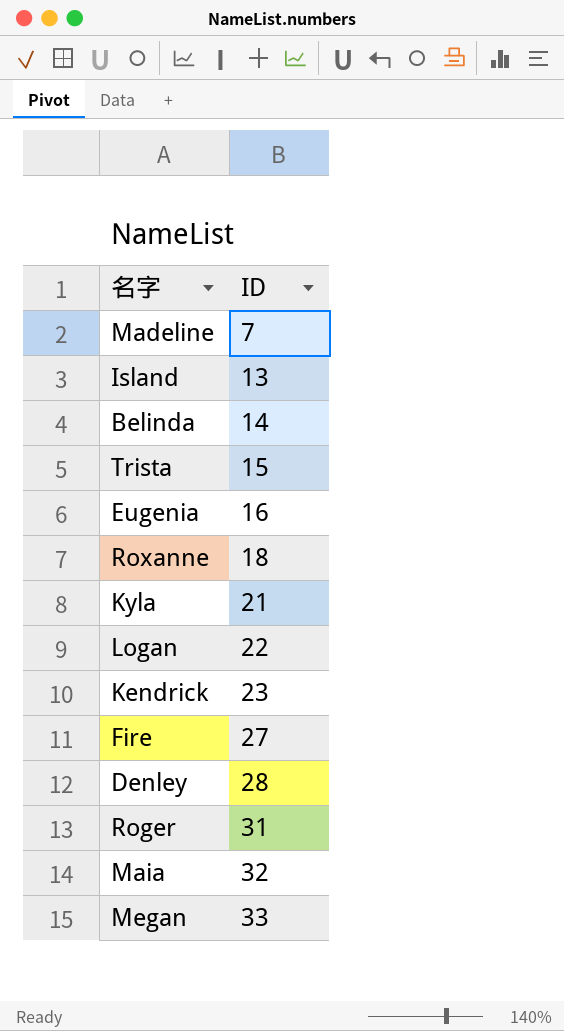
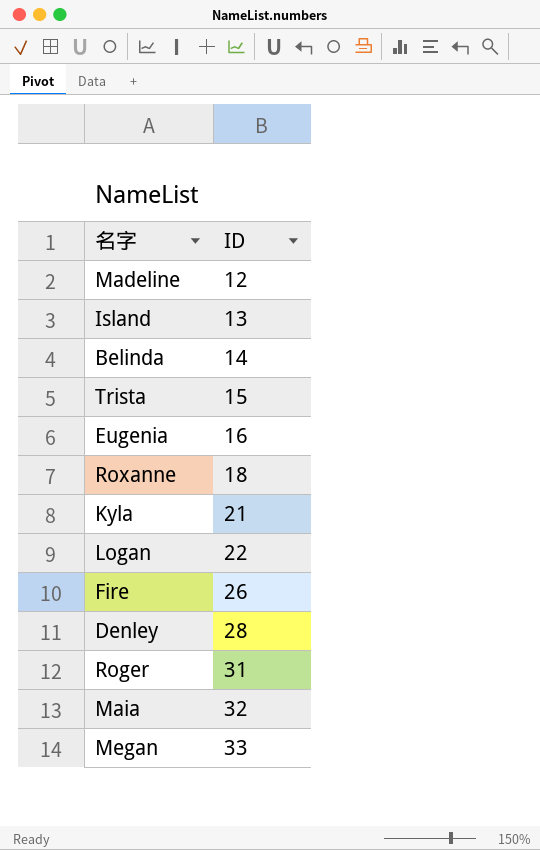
row Kendrick: 23 -> none
Madeline | ID: 7 -> 12
Fire | ID: 27 -> 26

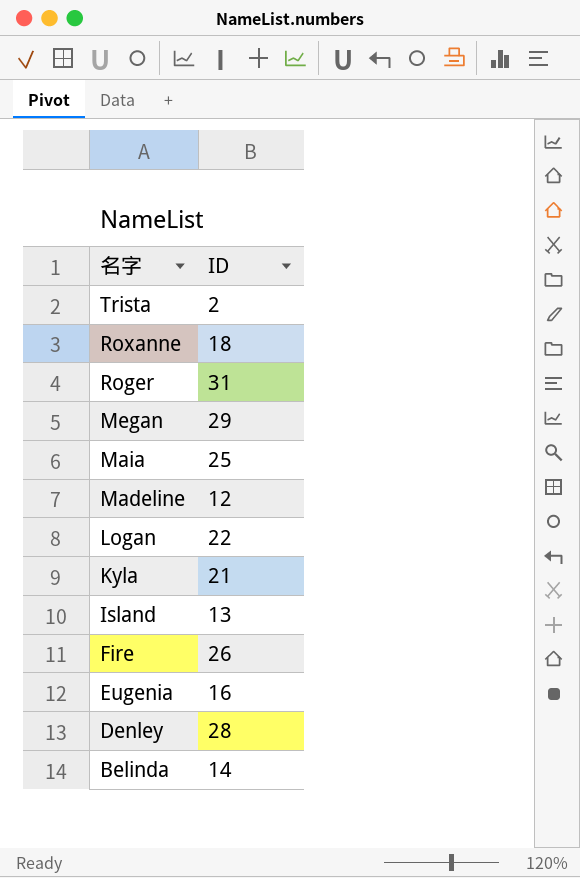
row order: ID ascending -> 名字 descending
Trista | ID: 15 -> 2
Megan | ID: 33 -> 29
Maia | ID: 32 -> 25

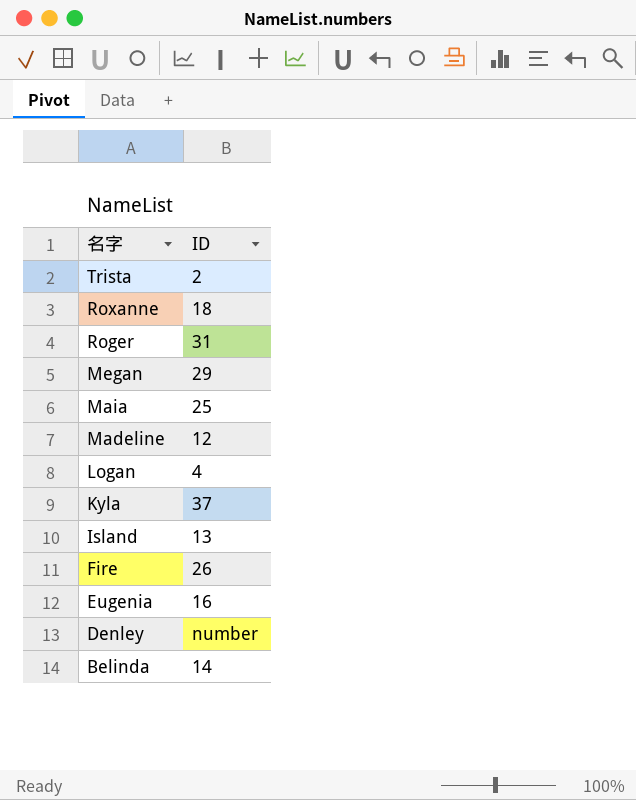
Logan | ID: 22 -> 4
Kyla | ID: 21 -> 37
Denley | ID: 28 -> number

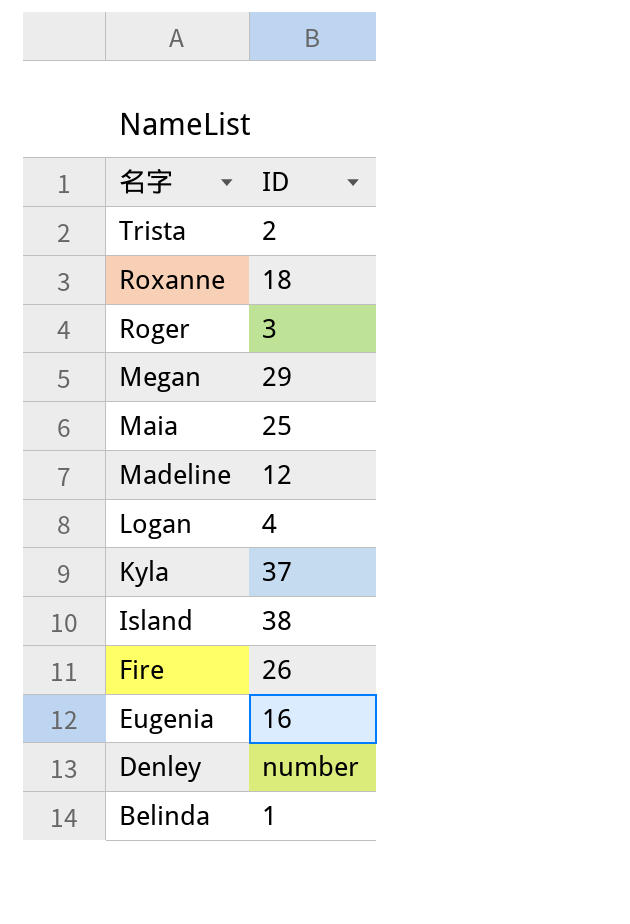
Roger | ID: 31 -> 3
Island | ID: 13 -> 38
Belinda | ID: 14 -> 1

